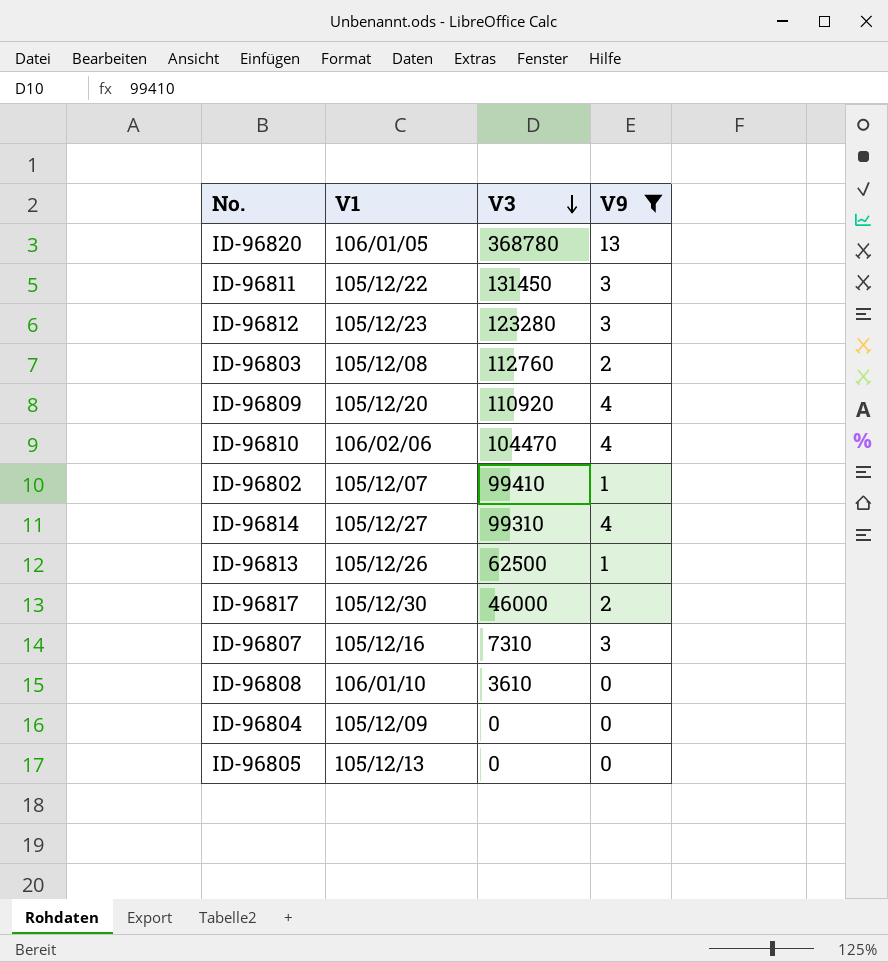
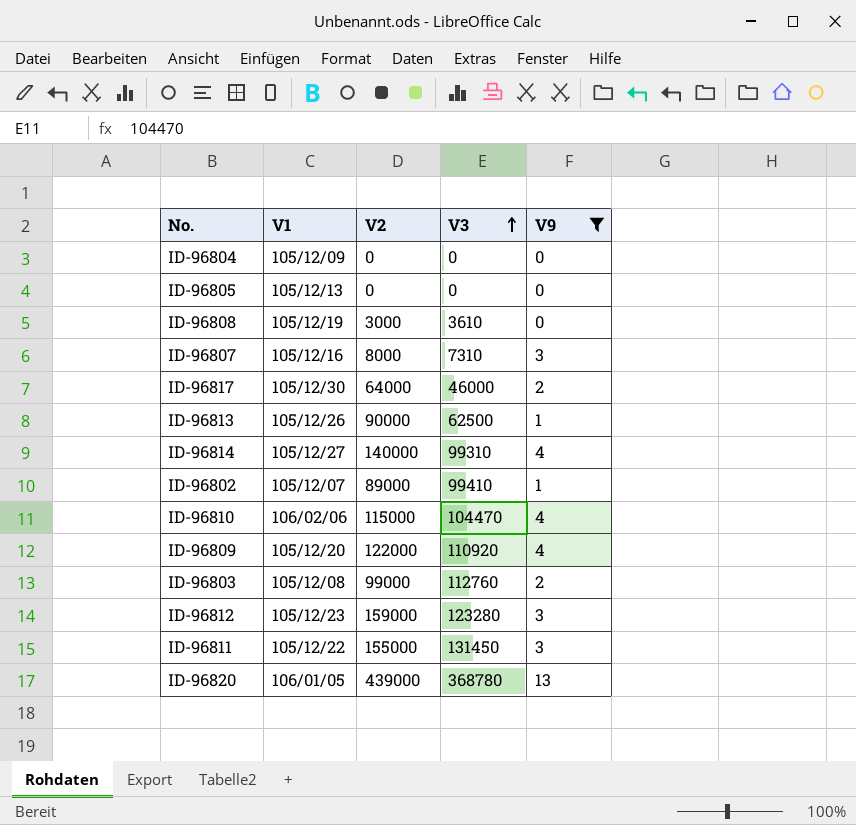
row order: V3 descending -> V3 ascending
column V2 | position: none -> 3
ID-96808 | V1: 106/01/10 -> 105/12/19

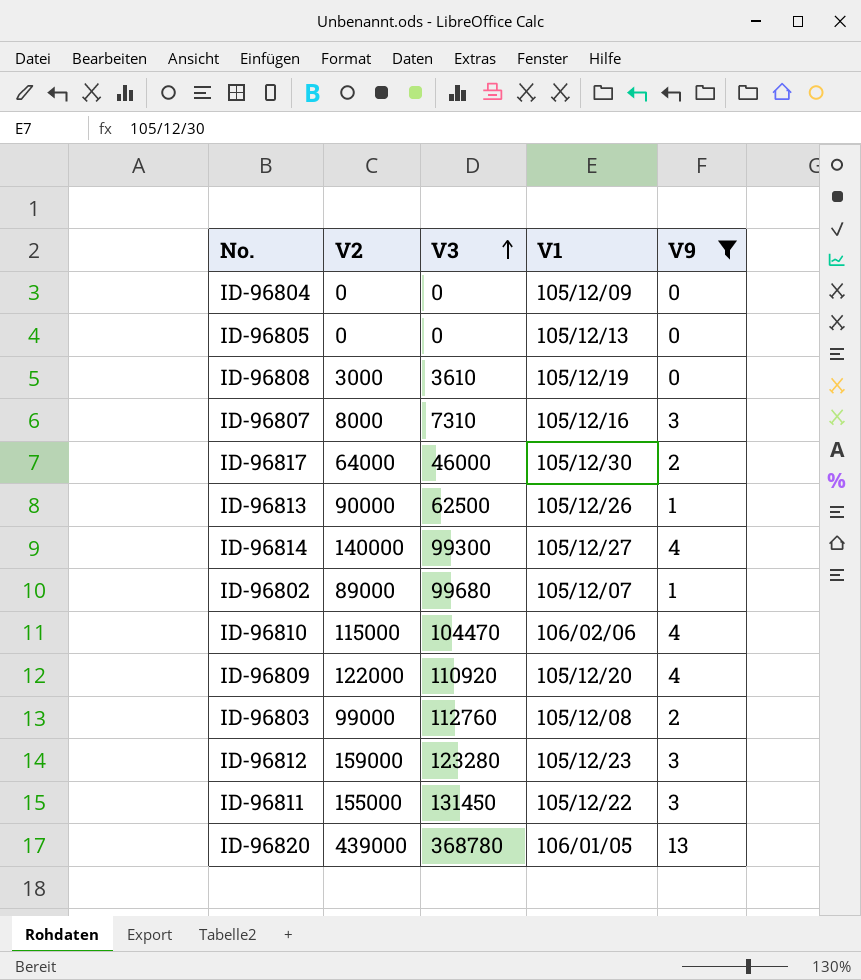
column V1 | position: 2 -> 4
ID-96814 | V3: 99310 -> 99300
ID-96802 | V3: 99410 -> 99680

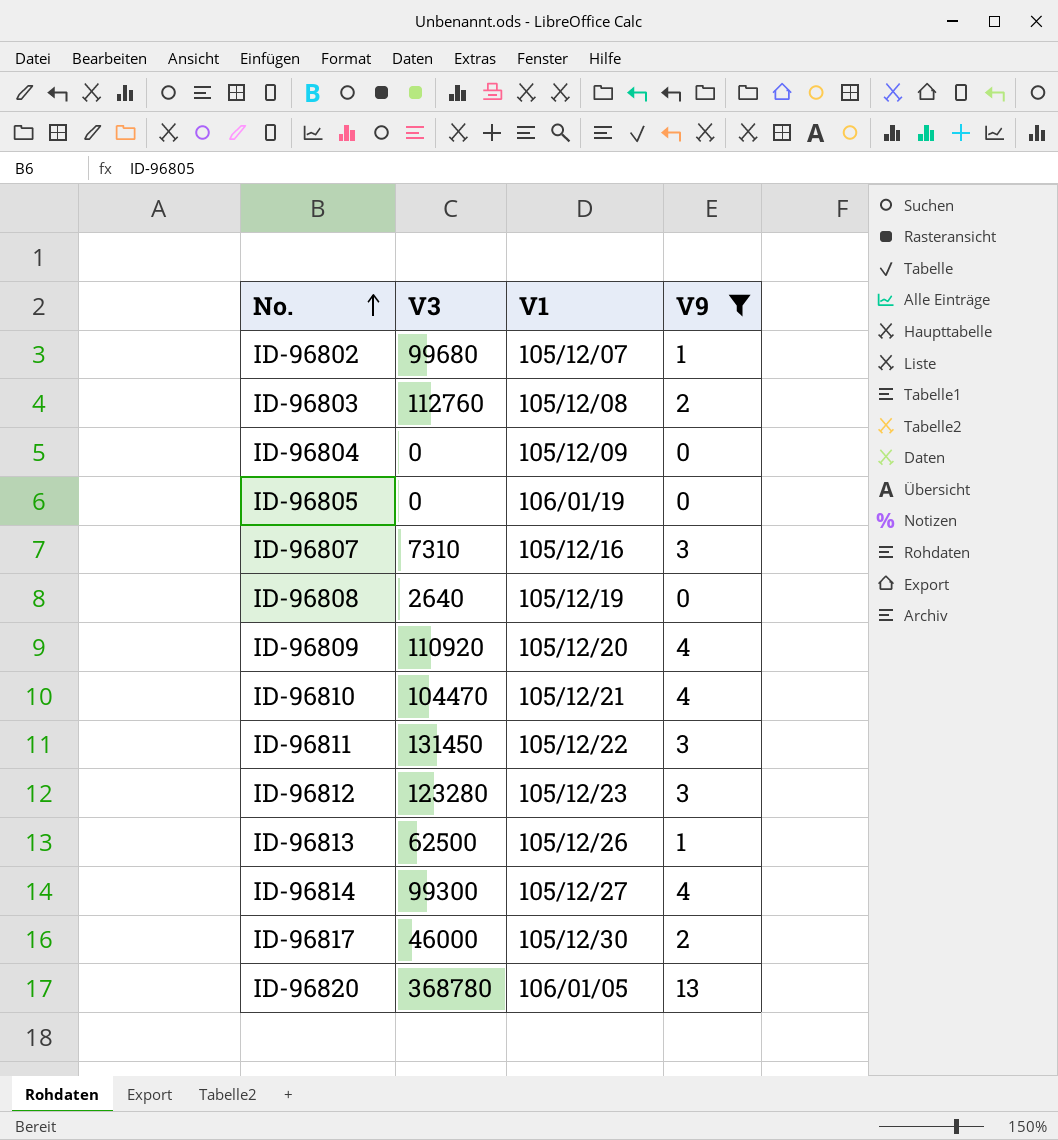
row order: V3 ascending -> No. ascending
column V2 | position: 2 -> none
ID-96805 | V1: 105/12/13 -> 106/01/19
ID-96808 | V3: 3610 -> 2640
ID-96810 | V1: 106/02/06 -> 105/12/21

